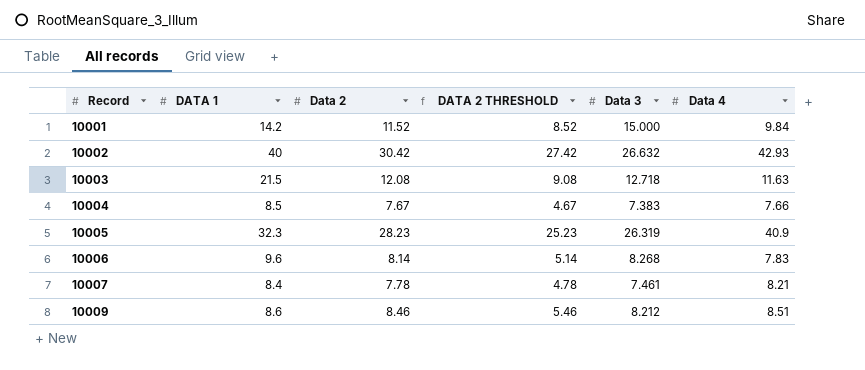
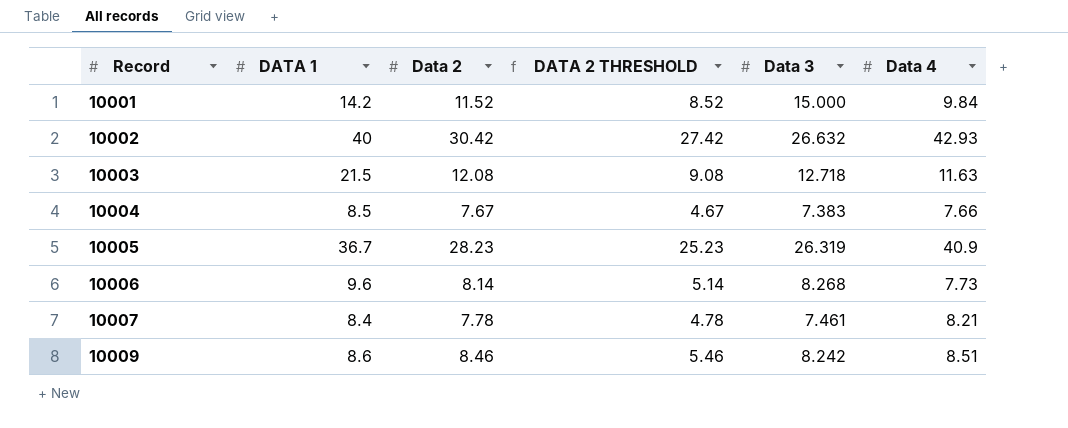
10005 | DATA 1: 32.3 -> 36.7
10006 | Data 4: 7.83 -> 7.73
10009 | Data 3: 8.212 -> 8.242

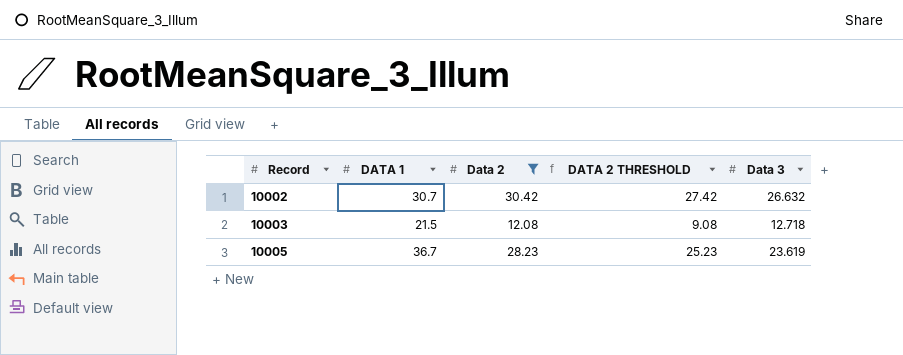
filter: none -> Data 2 >= 12.08
column Data 4 | position: 6 -> none
10002 | DATA 1: 40 -> 30.7
10005 | Data 3: 26.319 -> 23.619

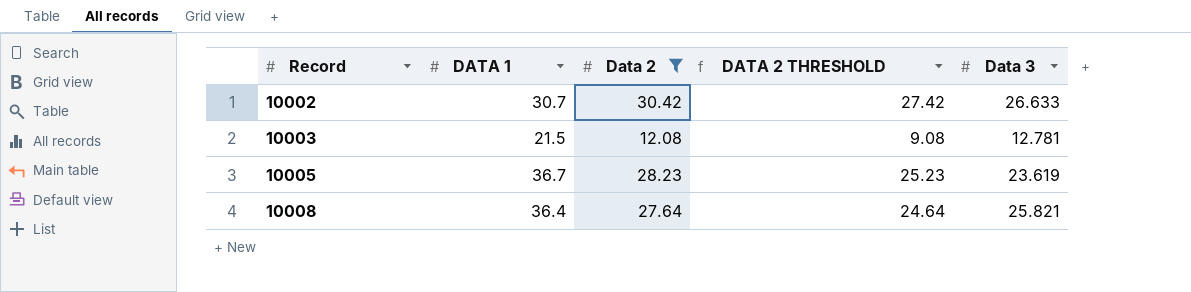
10002 | Data 3: 26.632 -> 26.633
10003 | Data 3: 12.718 -> 12.781
row 10008: none -> 36.4 | 27.64 | 24.64 | 25.821

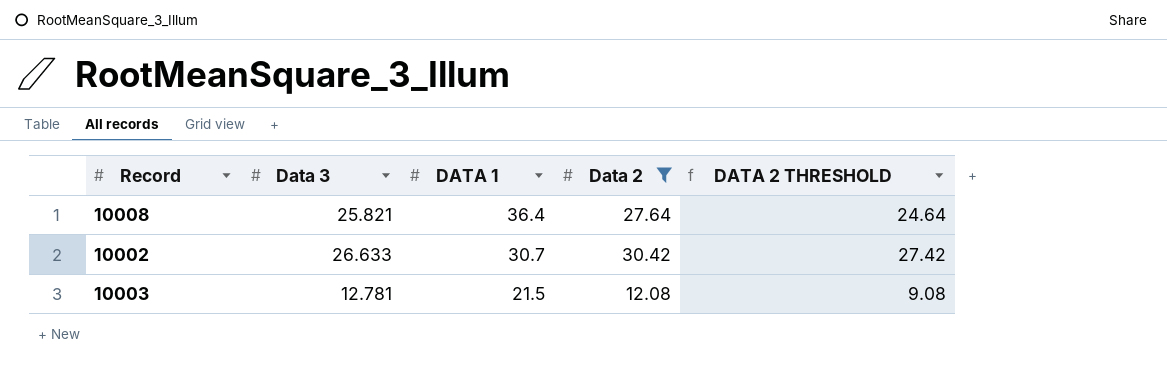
row order: Record ascending -> DATA 1 descending
column Data 3 | position: 5 -> 2
row 10005: 36.7 | 28.23 | 25.23 | 23.619 -> none

